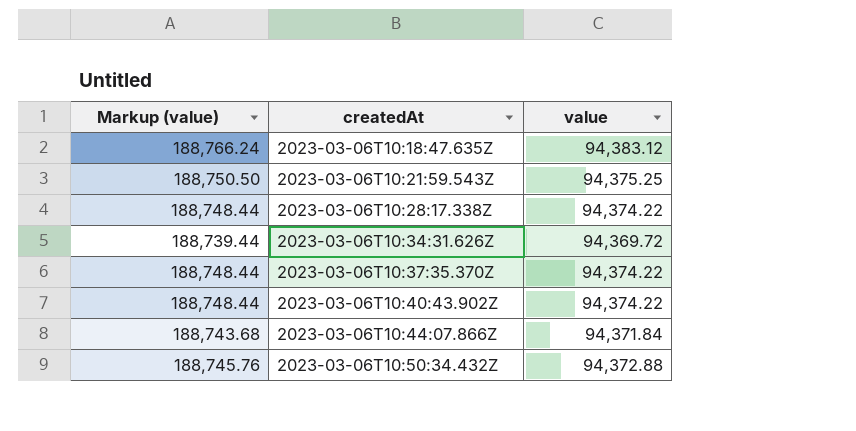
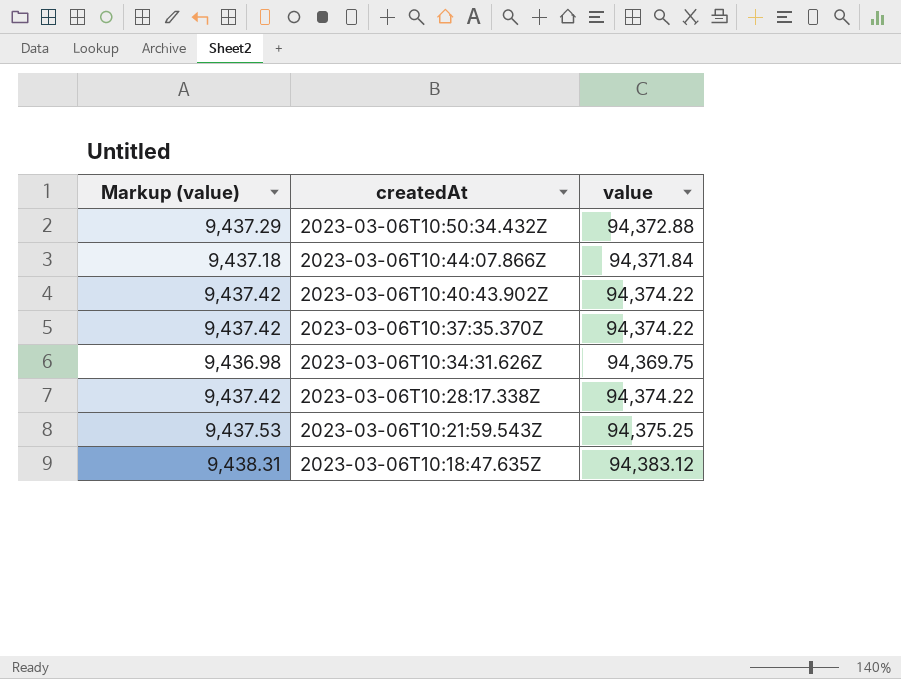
row order: createdAt ascending -> createdAt descending
column Markup (value) | formula: [value] * 2 -> [value] * 0.1
2023-03-06T10:34:31.626Z | value: 94,369.72 -> 94,369.75

